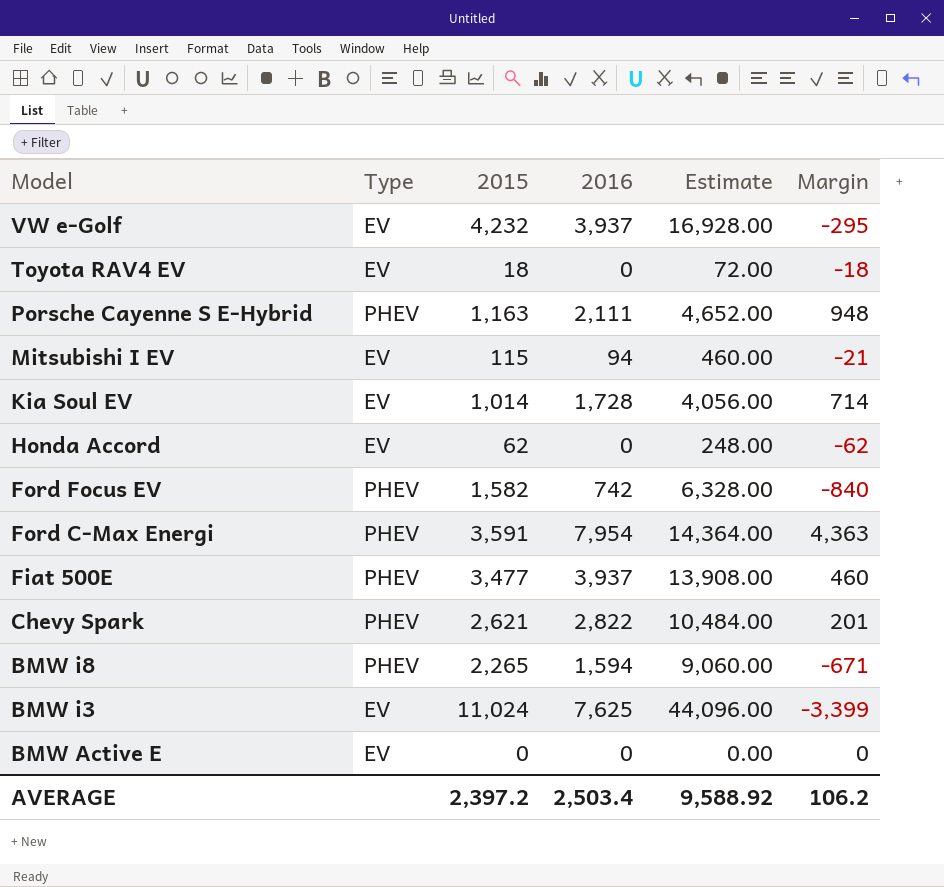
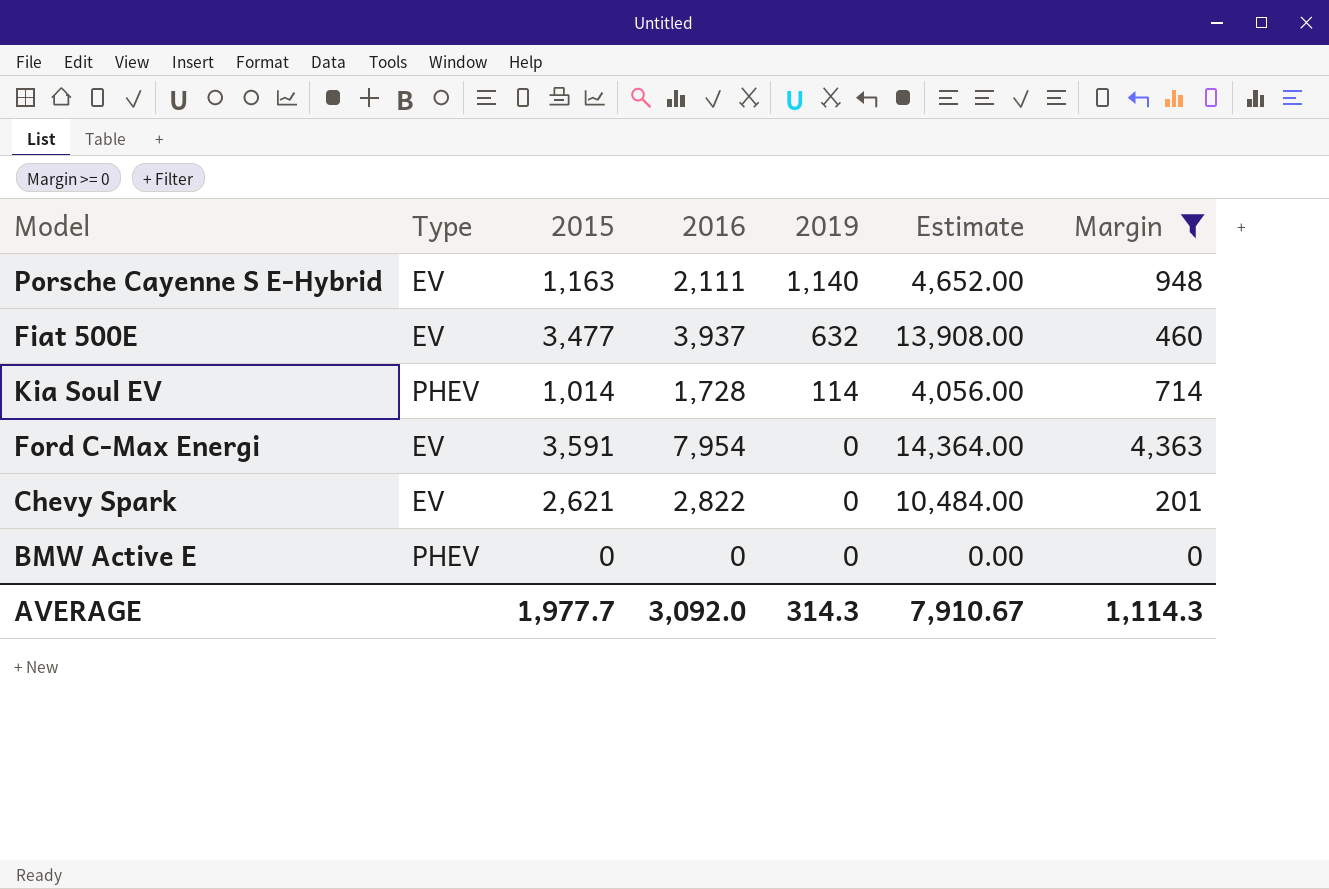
filter: none -> Margin >= 0
row order: Model descending -> 2019 descending
column 2019 | position: none -> 5
Porsche Cayenne S E-Hybrid | Type: PHEV -> EV
Fiat 500E | Type: PHEV -> EV
Kia Soul EV | Type: EV -> PHEV
Ford C-Max Energi | Type: PHEV -> EV
Chevy Spark | Type: PHEV -> EV
BMW Active E | Type: EV -> PHEV
AVERAGE | 2015: 2,397.2 -> 1,977.7
AVERAGE | 2016: 2,503.4 -> 3,092.0
AVERAGE | Estimate: 9,588.92 -> 7,910.67
AVERAGE | Margin: 106.2 -> 1,114.3

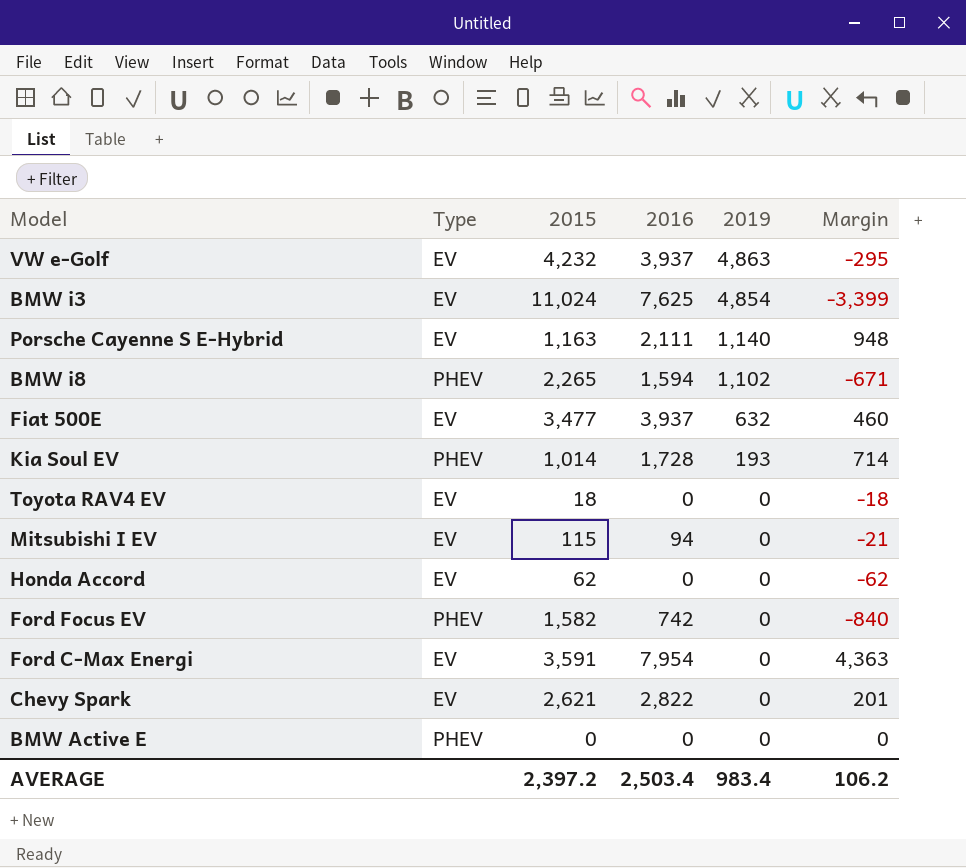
filter: Margin >= 0 -> none
column Estimate | formula: [2015] * 4 -> none
Kia Soul EV | 2019: 114 -> 193
AVERAGE | 2015: 1,977.7 -> 2,397.2
AVERAGE | 2016: 3,092.0 -> 2,503.4
AVERAGE | 2019: 314.3 -> 983.4
AVERAGE | Margin: 1,114.3 -> 106.2

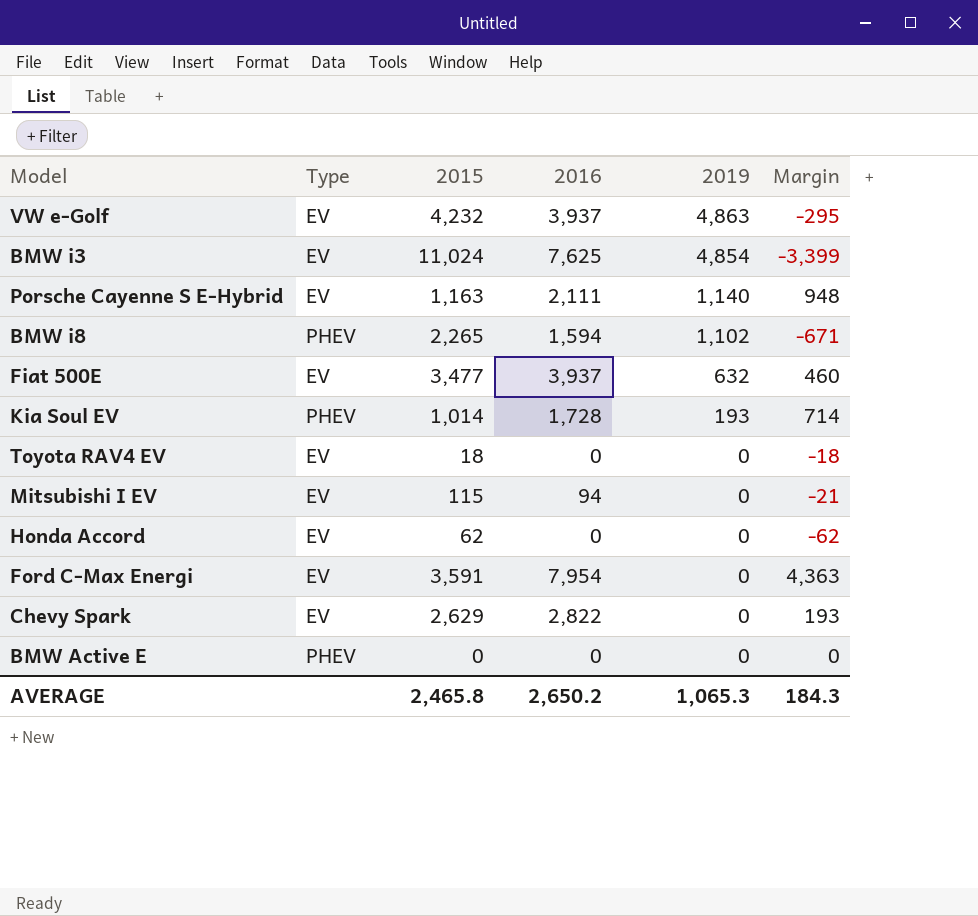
row Ford Focus EV: PHEV | 1,582 | 742 | 0 | -840 -> none
Chevy Spark | 2015: 2,621 -> 2,629
Chevy Spark | Margin: 201 -> 193
AVERAGE | 2015: 2,397.2 -> 2,465.8
AVERAGE | 2016: 2,503.4 -> 2,650.2
AVERAGE | 2019: 983.4 -> 1,065.3
AVERAGE | Margin: 106.2 -> 184.3

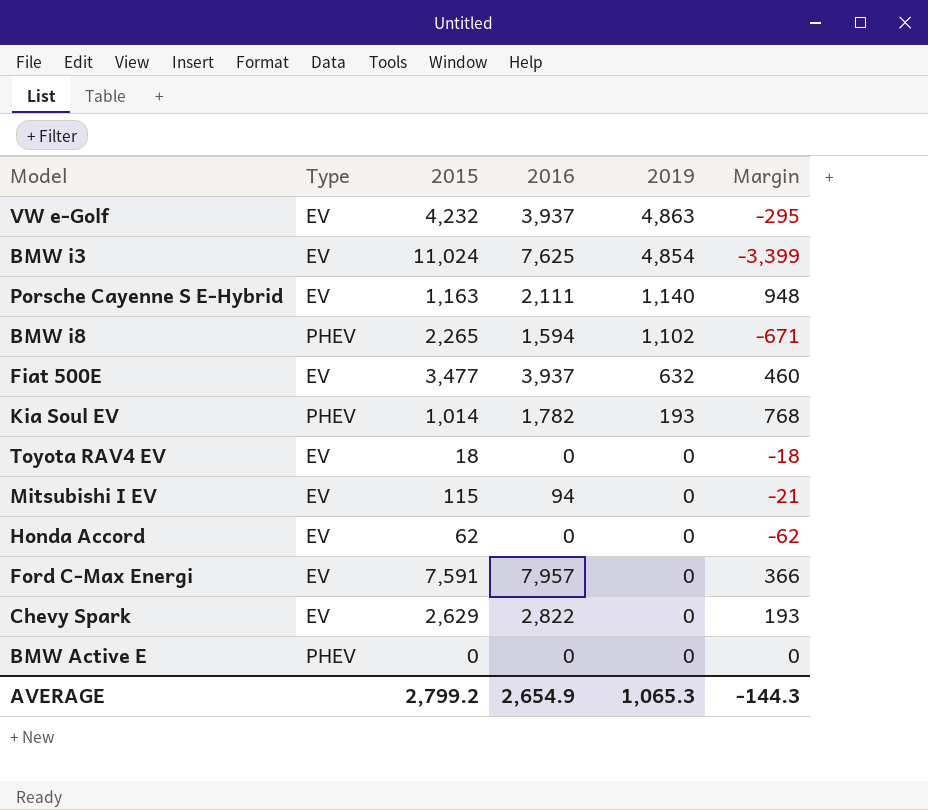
Kia Soul EV | 2016: 1,728 -> 1,782
Kia Soul EV | Margin: 714 -> 768
Ford C-Max Energi | 2015: 3,591 -> 7,591
Ford C-Max Energi | 2016: 7,954 -> 7,957
Ford C-Max Energi | Margin: 4,363 -> 366
AVERAGE | 2015: 2,465.8 -> 2,799.2
AVERAGE | 2016: 2,650.2 -> 2,654.9
AVERAGE | Margin: 184.3 -> -144.3

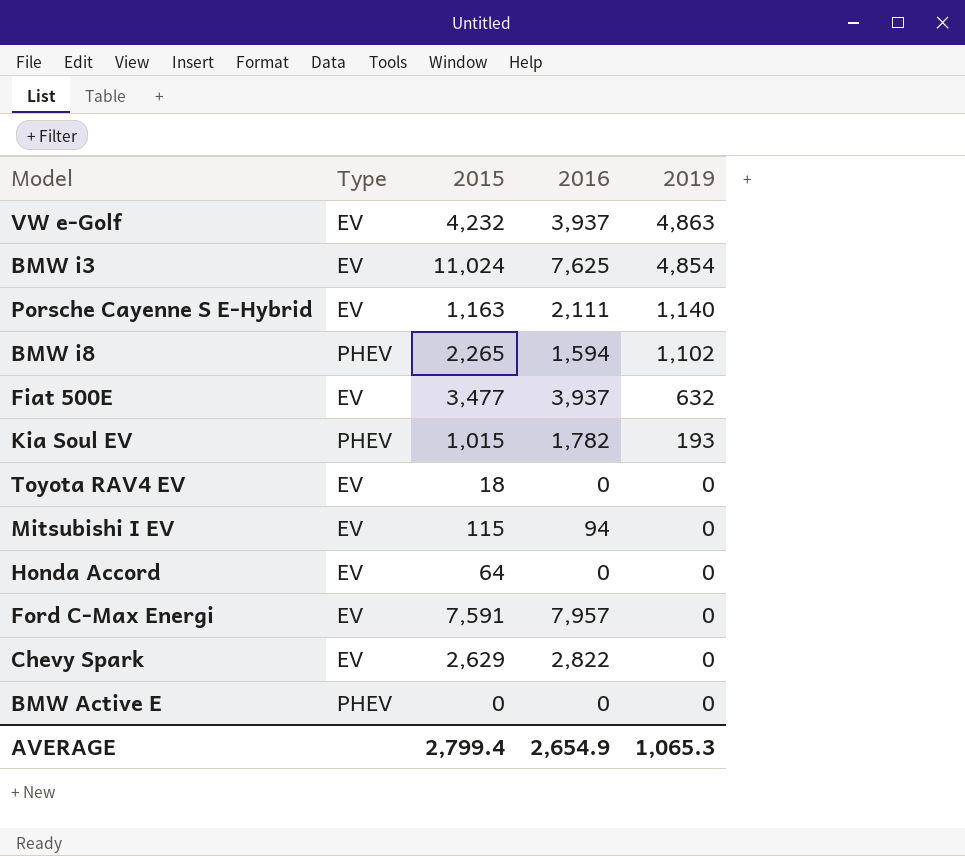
column Margin | formula: [2016] - [2015] -> none
Kia Soul EV | 2015: 1,014 -> 1,015
Honda Accord | 2015: 62 -> 64
AVERAGE | 2015: 2,799.2 -> 2,799.4

